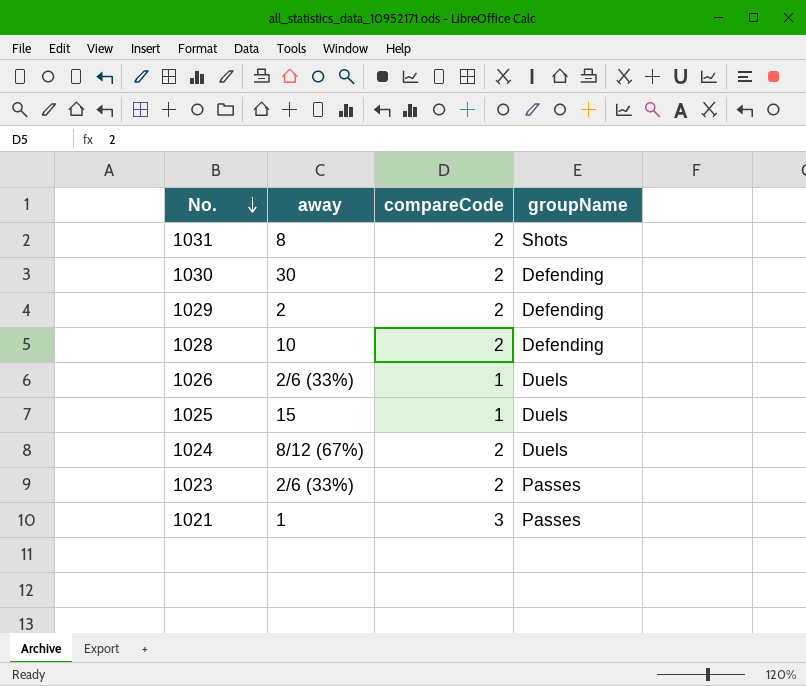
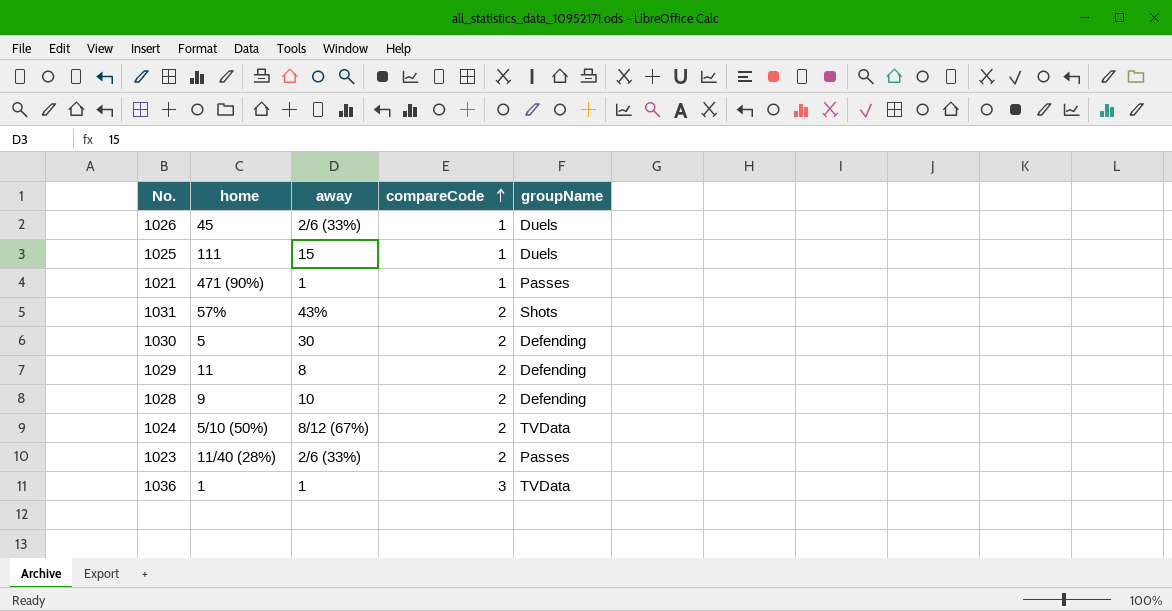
row order: No. descending -> compareCode ascending
column home | position: none -> 2
1021 | compareCode: 3 -> 1
1031 | away: 8 -> 43%
1029 | away: 2 -> 8
1024 | groupName: Duels -> TVData
row 1036: none -> 1 | 1 | 3 | TVData

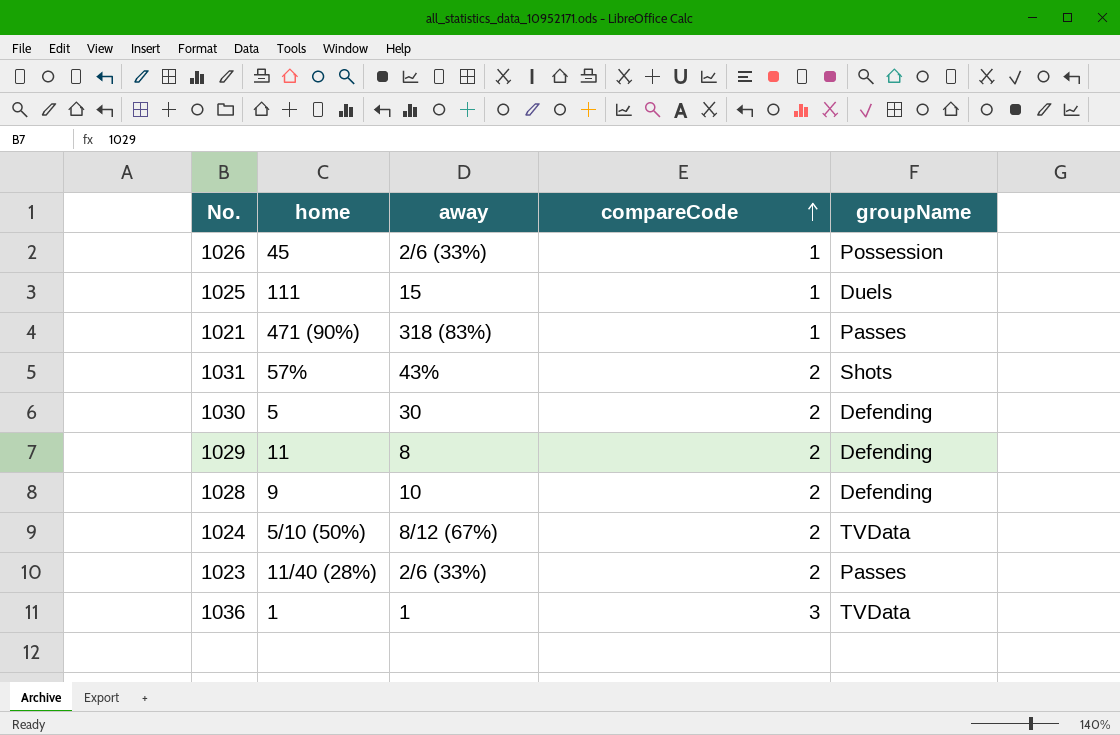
1026 | groupName: Duels -> Possession
1021 | away: 1 -> 318 (83%)

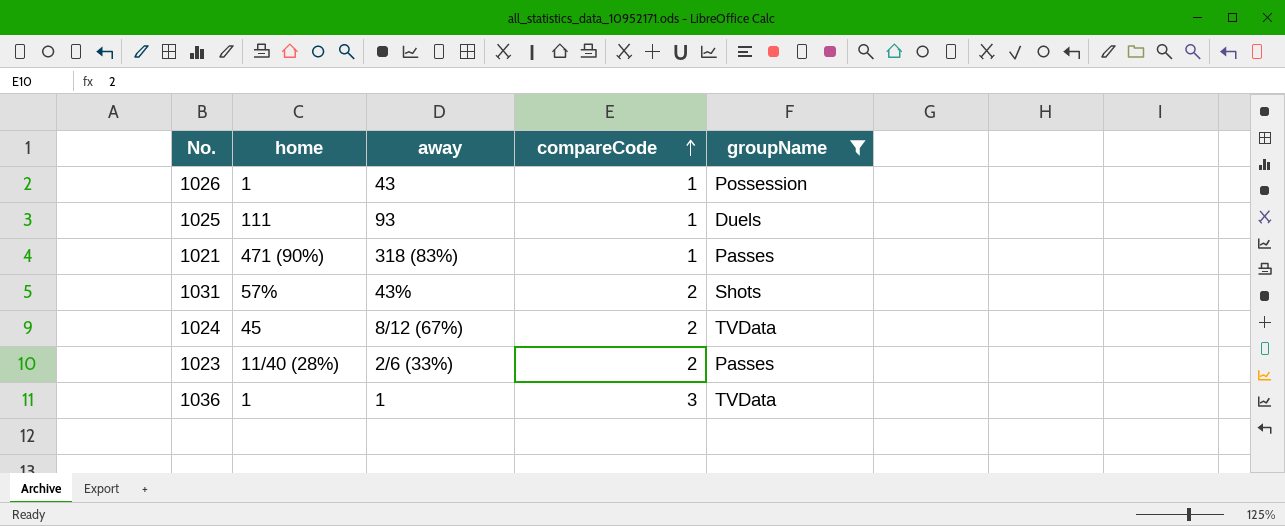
filter: none -> groupName != Defending
1026 | home: 45 -> 1
1026 | away: 2/6 (33%) -> 43
1025 | away: 15 -> 93
1024 | home: 5/10 (50%) -> 45

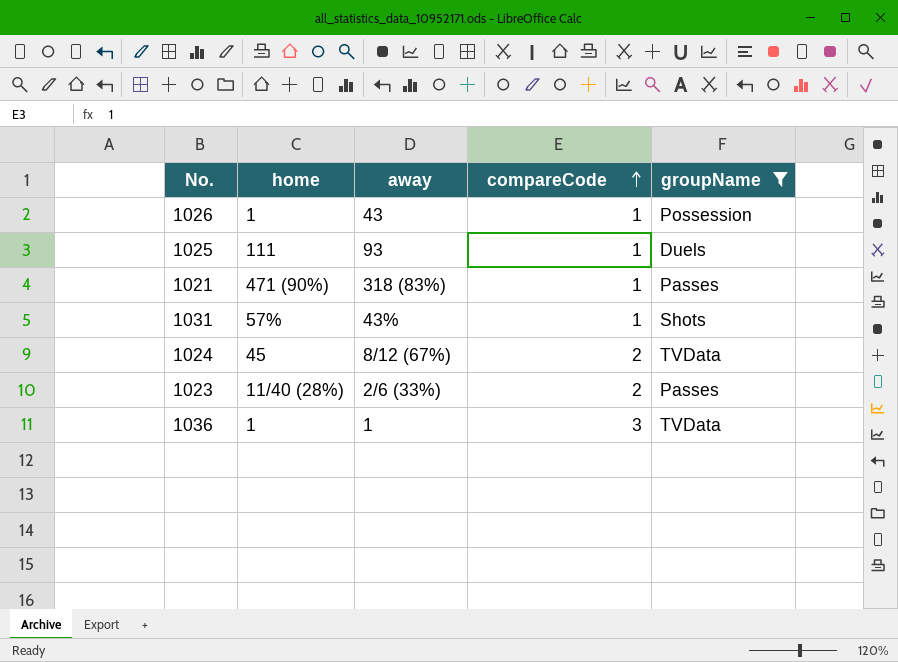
1031 | compareCode: 2 -> 1

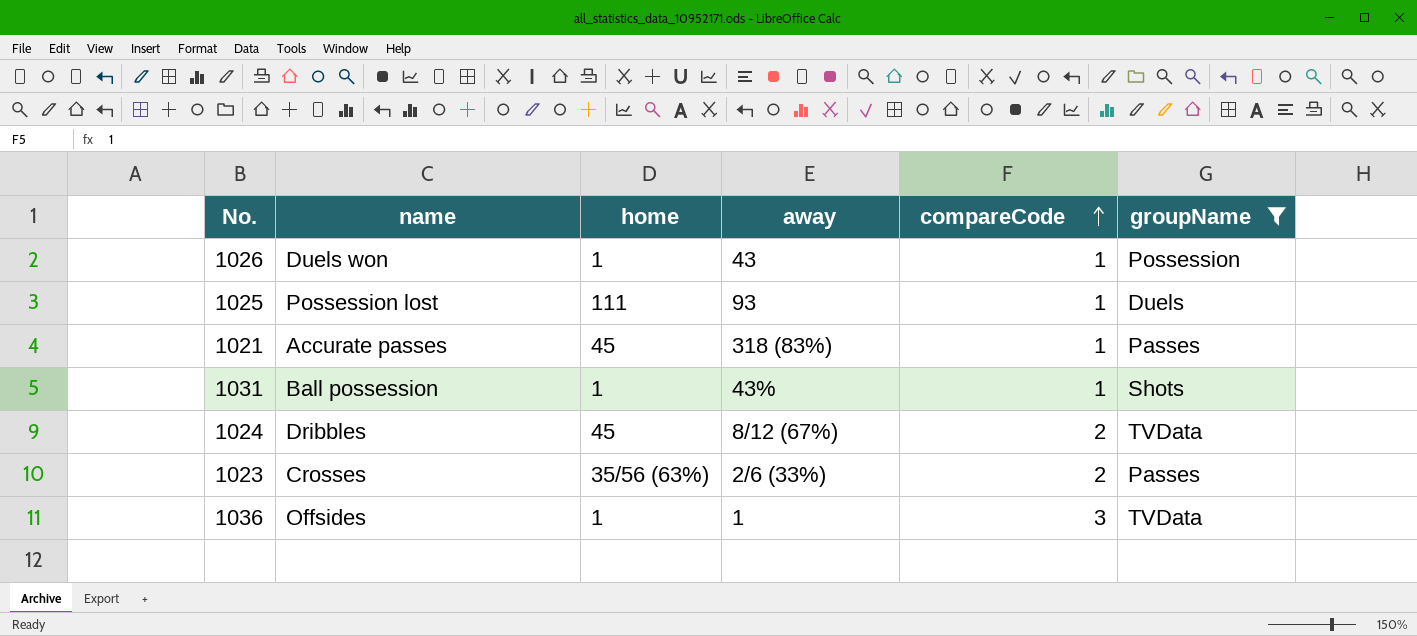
column name | position: none -> 2
1021 | home: 471 (90%) -> 45
1031 | home: 57% -> 1
1023 | home: 11/40 (28%) -> 35/56 (63%)

